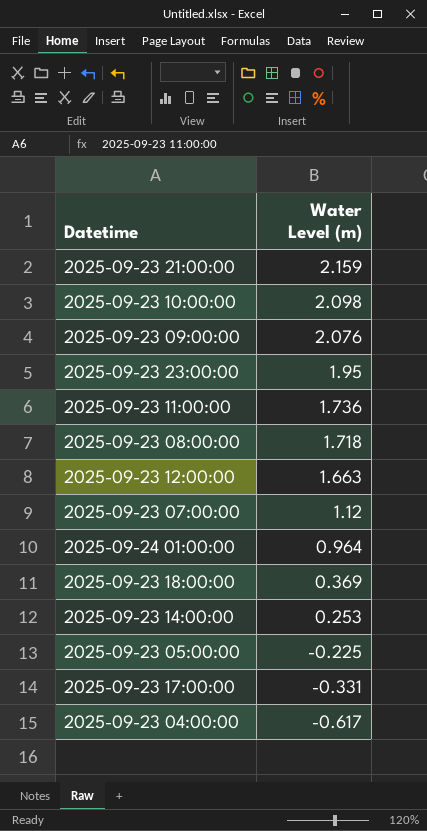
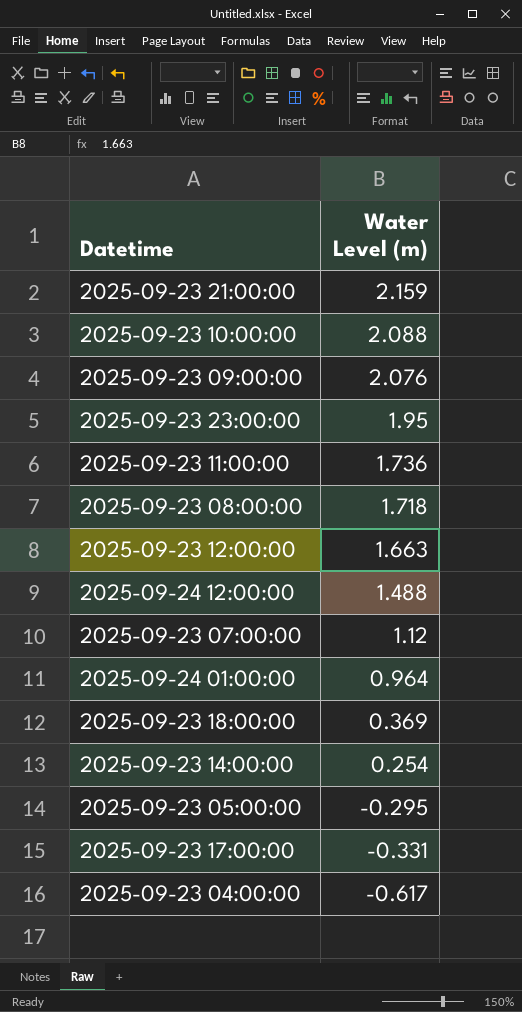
2025-09-23 10:00:00 | Water Level (m): 2.098 -> 2.088
row 2025-09-24 12:00:00: none -> 1.488
2025-09-23 14:00:00 | Water Level (m): 0.253 -> 0.254
2025-09-23 05:00:00 | Water Level (m): -0.225 -> -0.295

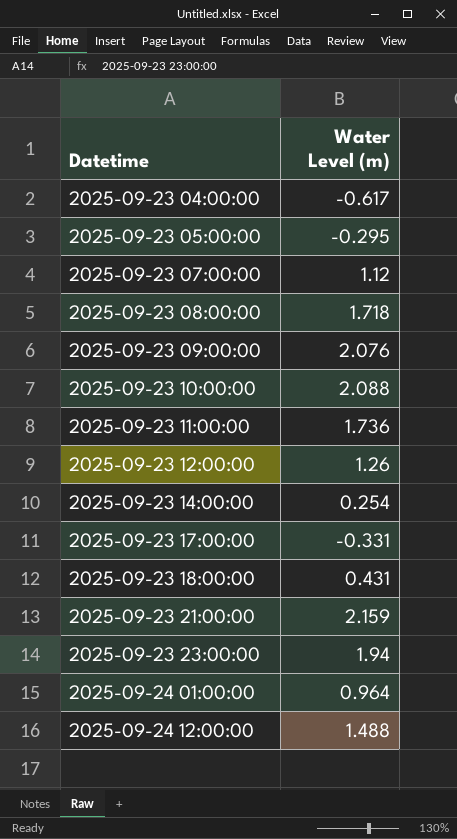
row order: Water Level (m) descending -> Datetime ascending
2025-09-23 12:00:00 | Water Level (m): 1.663 -> 1.26
2025-09-23 18:00:00 | Water Level (m): 0.369 -> 0.431
2025-09-23 23:00:00 | Water Level (m): 1.95 -> 1.94

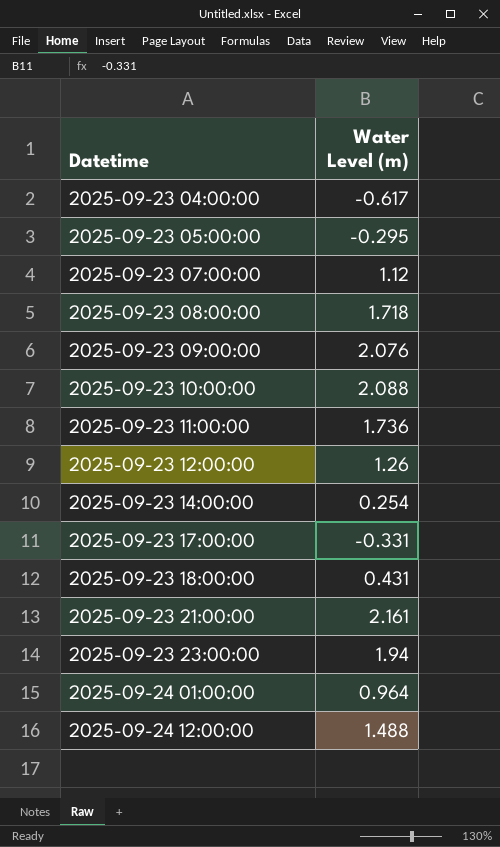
2025-09-23 21:00:00 | Water Level (m): 2.159 -> 2.161

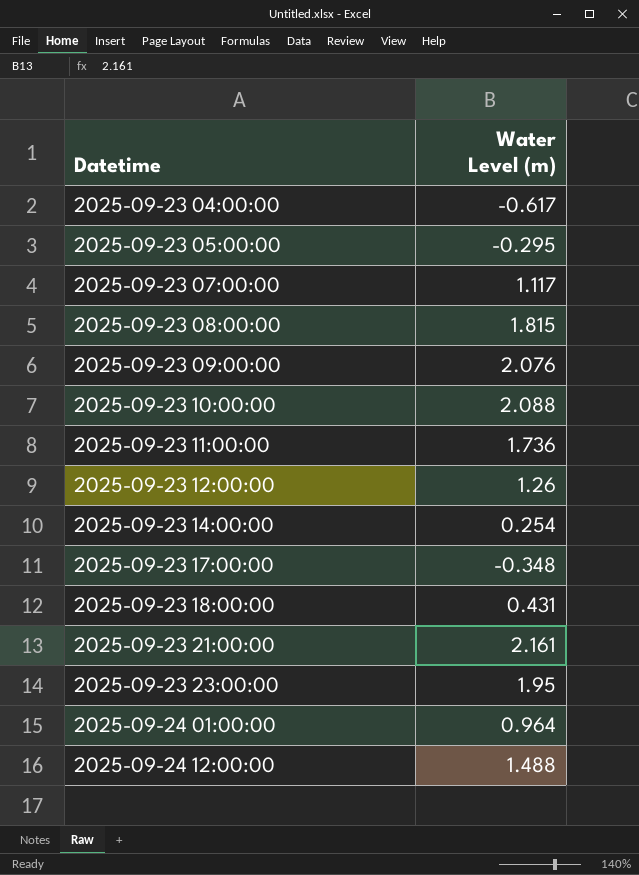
2025-09-23 07:00:00 | Water Level (m): 1.12 -> 1.117
2025-09-23 08:00:00 | Water Level (m): 1.718 -> 1.815
2025-09-23 17:00:00 | Water Level (m): -0.331 -> -0.348
2025-09-23 23:00:00 | Water Level (m): 1.94 -> 1.95

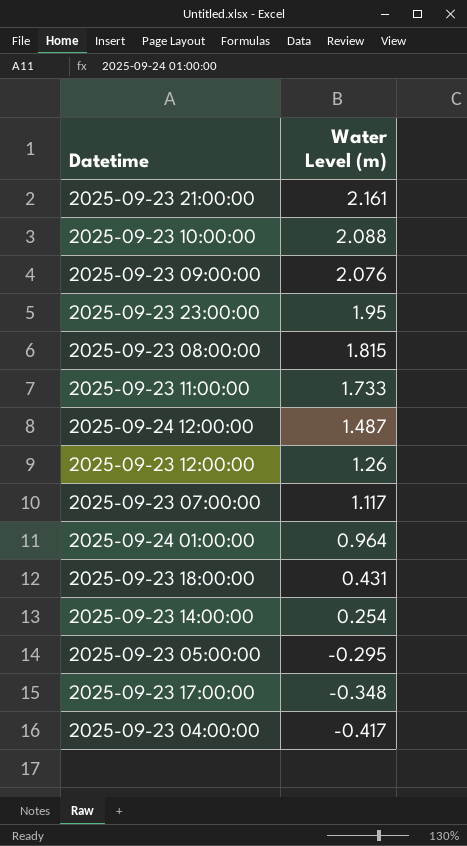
row order: Datetime ascending -> Water Level (m) descending
2025-09-23 11:00:00 | Water Level (m): 1.736 -> 1.733
2025-09-24 12:00:00 | Water Level (m): 1.488 -> 1.487
2025-09-23 04:00:00 | Water Level (m): -0.617 -> -0.417

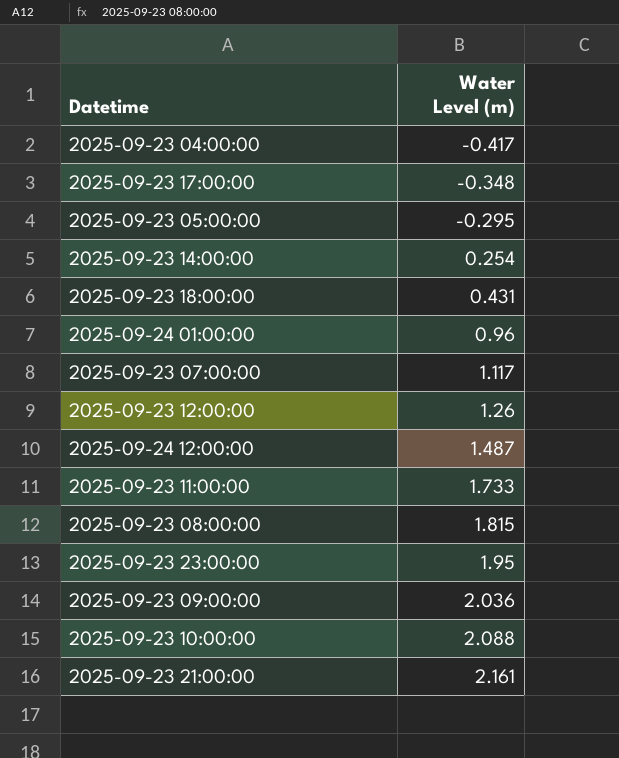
row order: Water Level (m) descending -> Water Level (m) ascending
2025-09-24 01:00:00 | Water Level (m): 0.964 -> 0.96
2025-09-23 09:00:00 | Water Level (m): 2.076 -> 2.036

